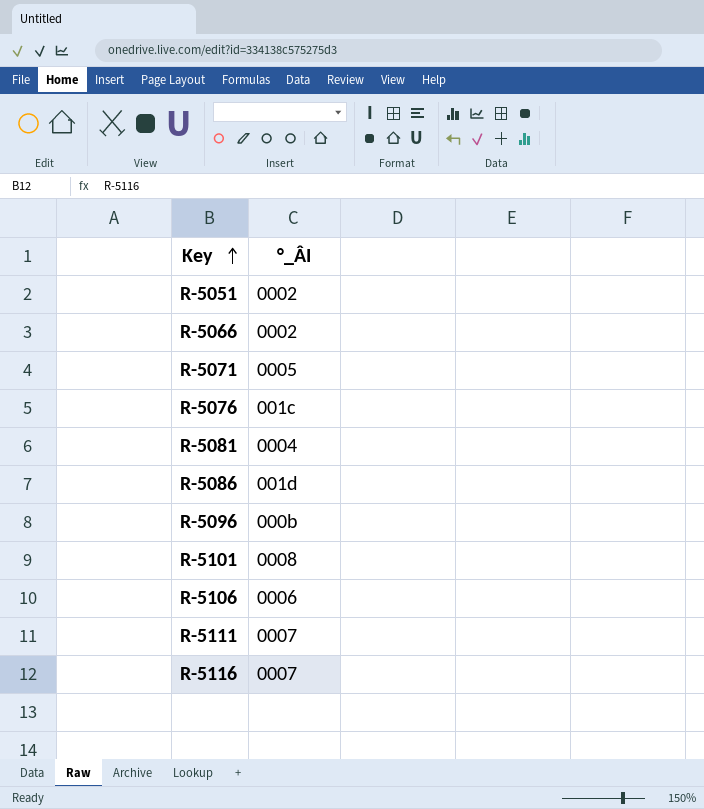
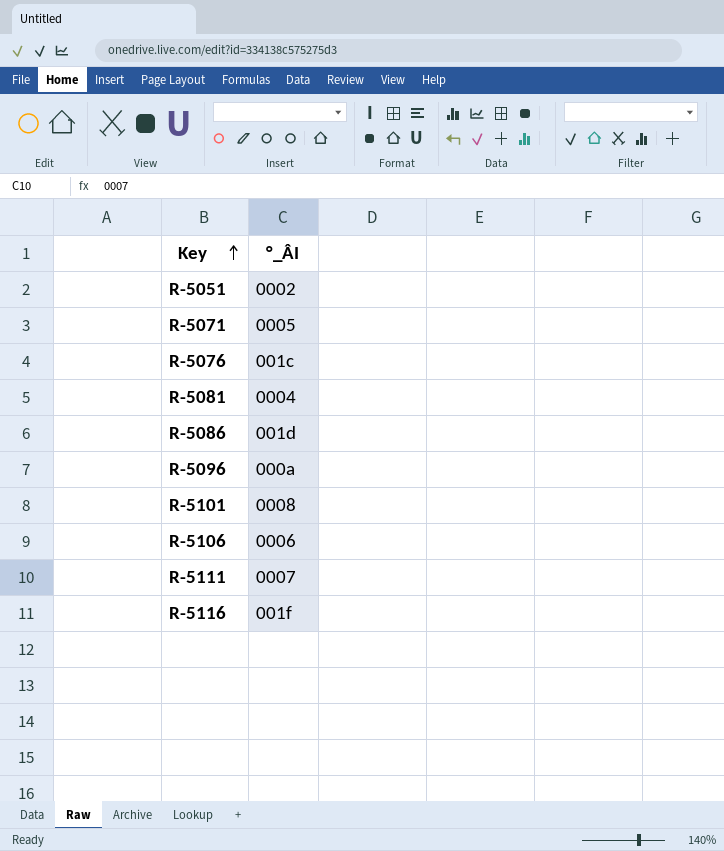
row R-5066: 0002 -> none
R-5096 | °_ÂI: 000b -> 000a
R-5116 | °_ÂI: 0007 -> 001f

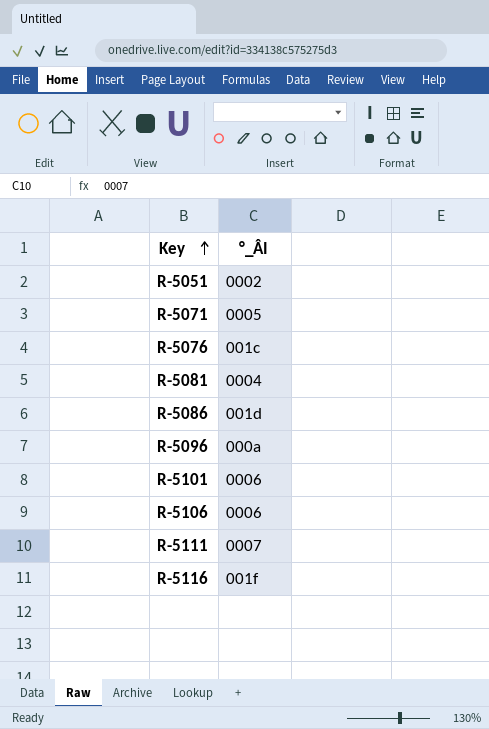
R-5101 | °_ÂI: 0008 -> 0006

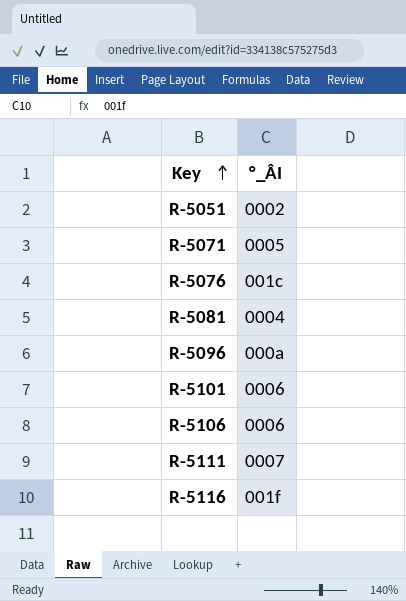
row R-5086: 001d -> none

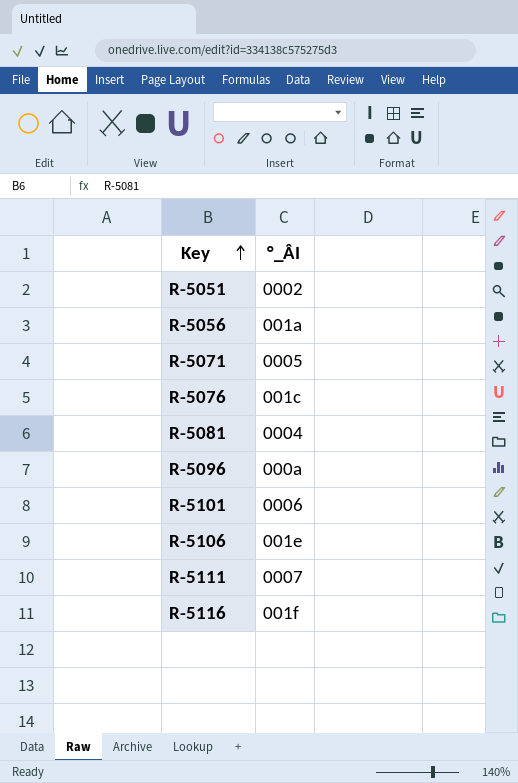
row R-5056: none -> 001a
R-5106 | °_ÂI: 0006 -> 001e

